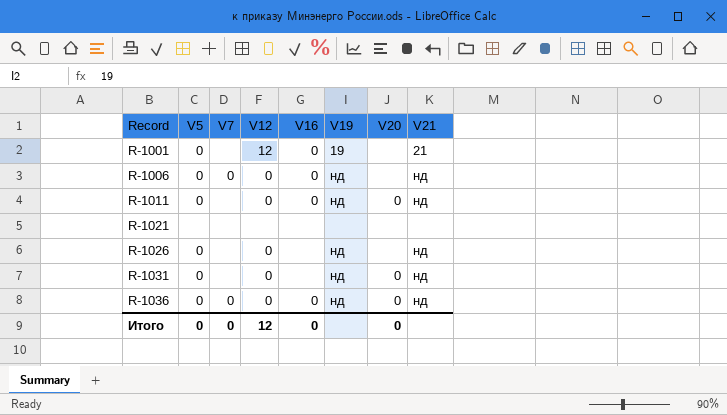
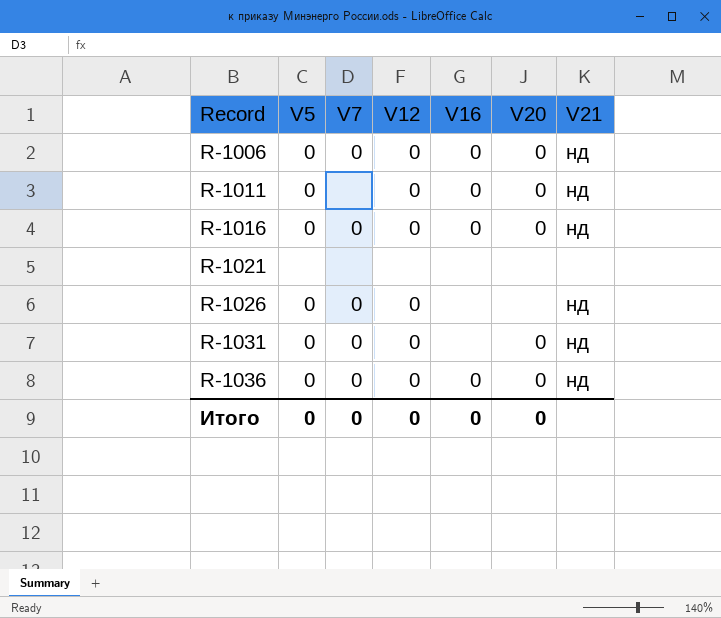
column V19 | position: 6 -> none
row R-1001: 0 | none | 12 | 0 | 19 | none | 21 -> none
R-1006 | V20: none -> 0
row R-1016: none -> 0 | 0 | 0 | 0 | 0 | нд
R-1026 | V7: none -> 0
R-1031 | V7: none -> 0
Итого | V12: 12 -> 0

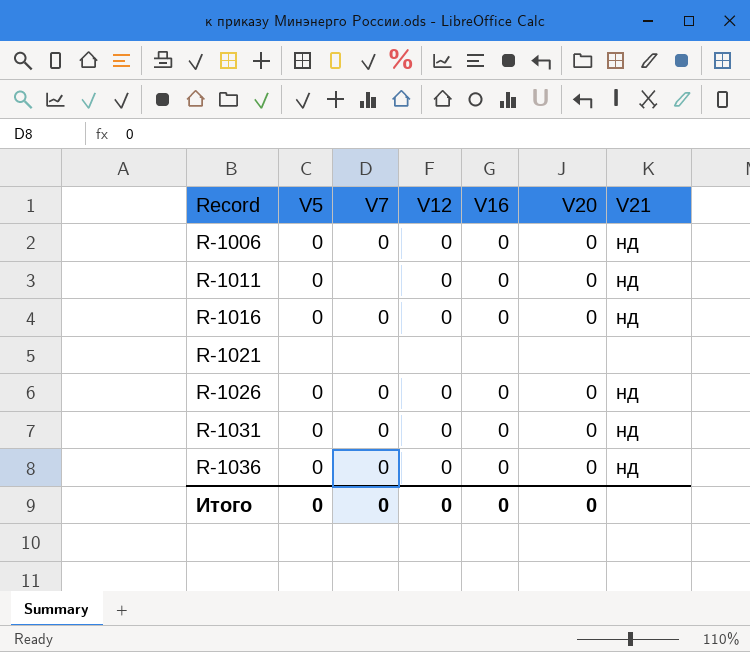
R-1026 | V16: none -> 0
R-1026 | V20: none -> 0
R-1031 | V16: none -> 0

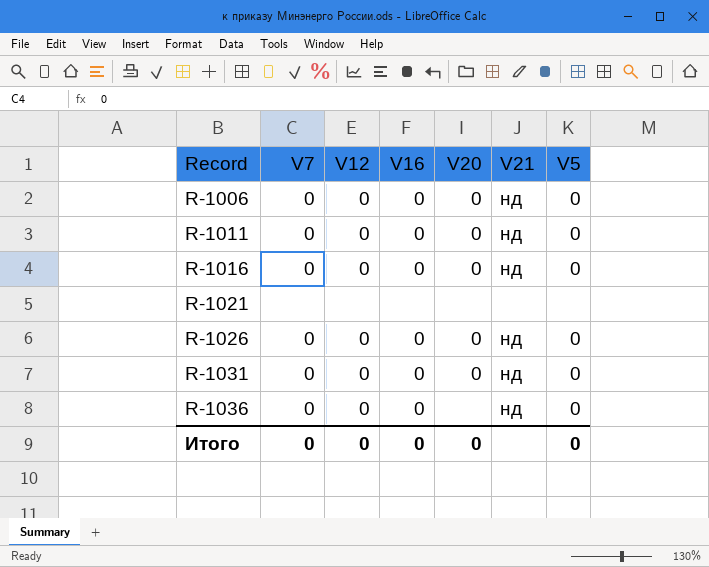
column V5 | position: 2 -> 7
R-1011 | V7: none -> 0
R-1036 | V20: 0 -> none

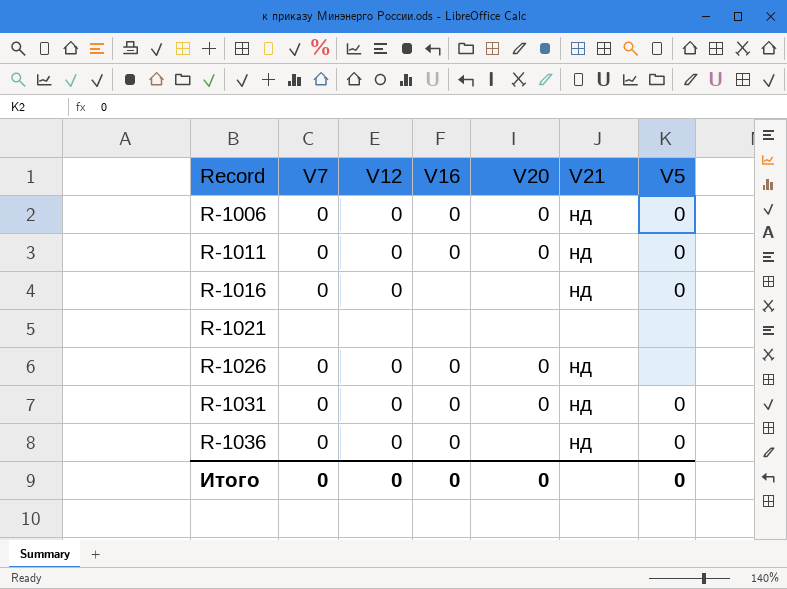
R-1016 | V16: 0 -> none
R-1016 | V20: 0 -> none
R-1026 | V5: 0 -> none

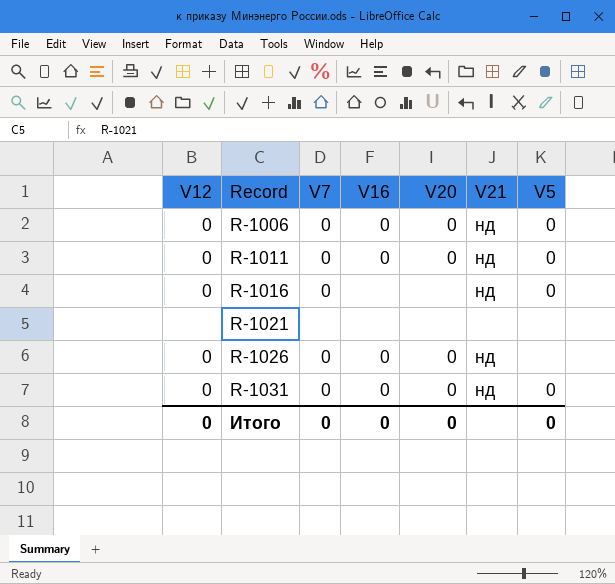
column V12 | position: 3 -> 1
row R-1036: 0 | 0 | 0 | none | нд | 0 -> none

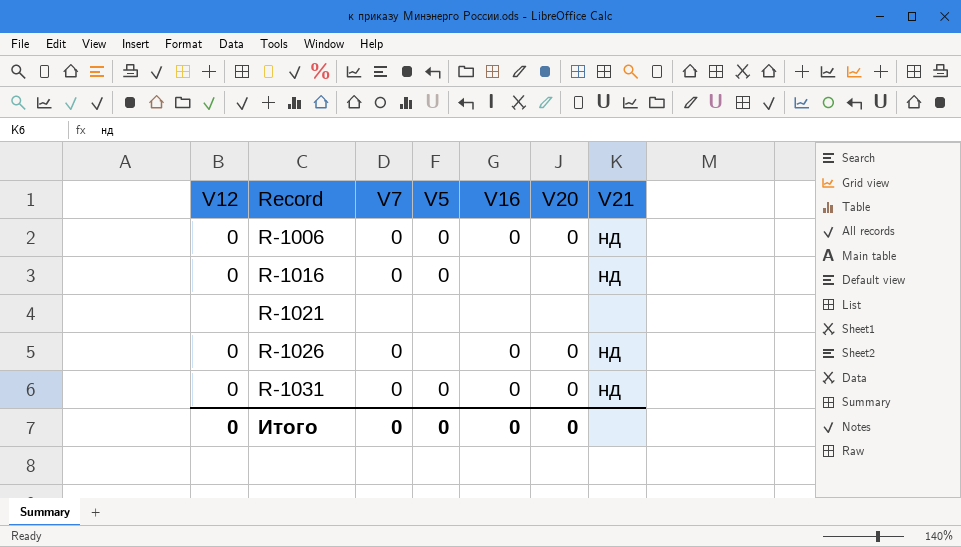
column V5 | position: 7 -> 4
row R-1011: 0 | 0 | 0 | 0 | нд | 0 -> none

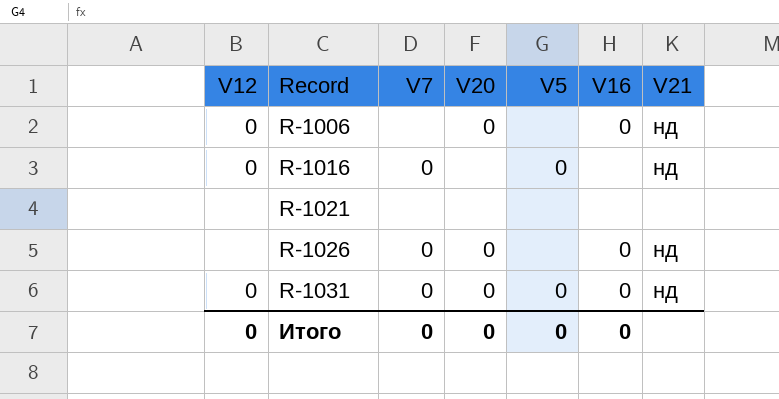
column V20 | position: 6 -> 4
R-1006 | V7: 0 -> none
R-1006 | V5: 0 -> none
R-1026 | V12: 0 -> none

